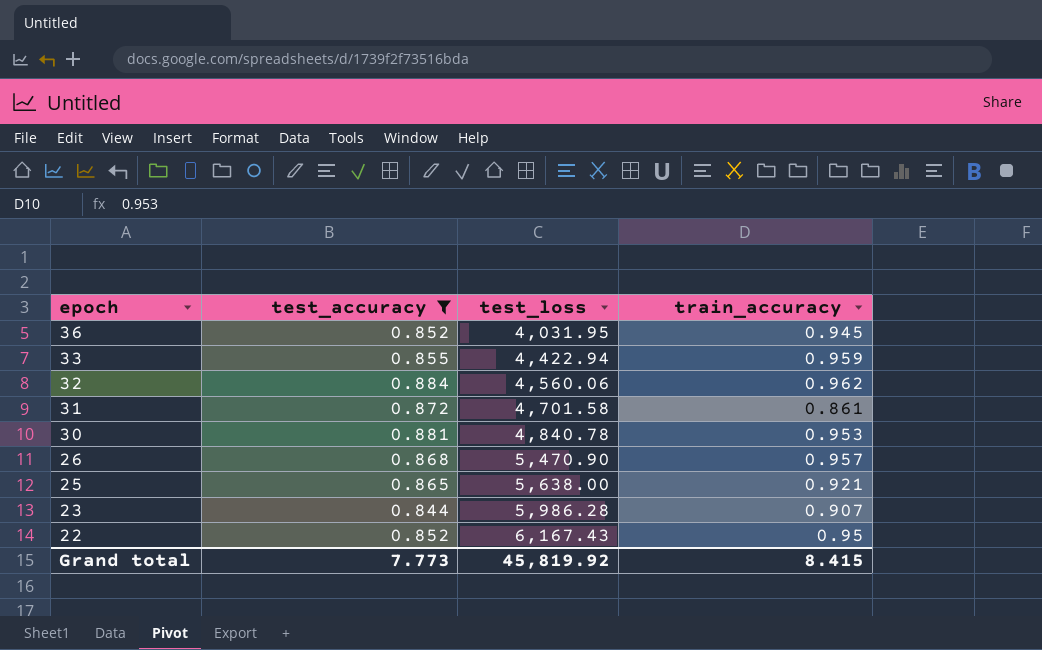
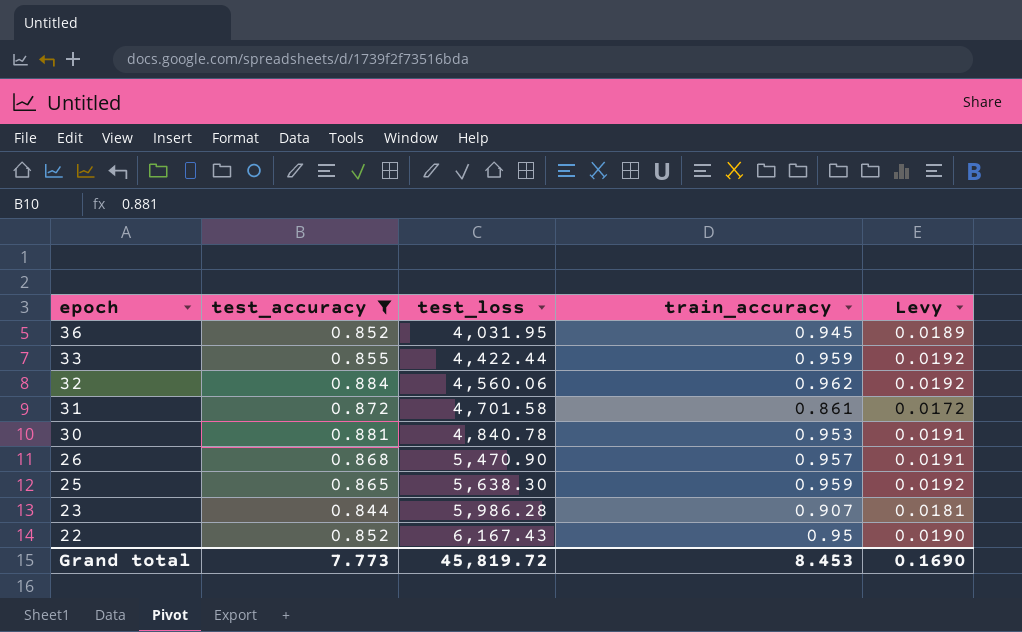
column Levy | formula: none -> [train_accuracy] * 0.02
33 | test_loss: 4,422.94 -> 4,422.44
25 | test_loss: 5,638.00 -> 5,638.30
25 | train_accuracy: 0.921 -> 0.959
Grand total | test_loss: 45,819.92 -> 45,819.72
Grand total | train_accuracy: 8.415 -> 8.453

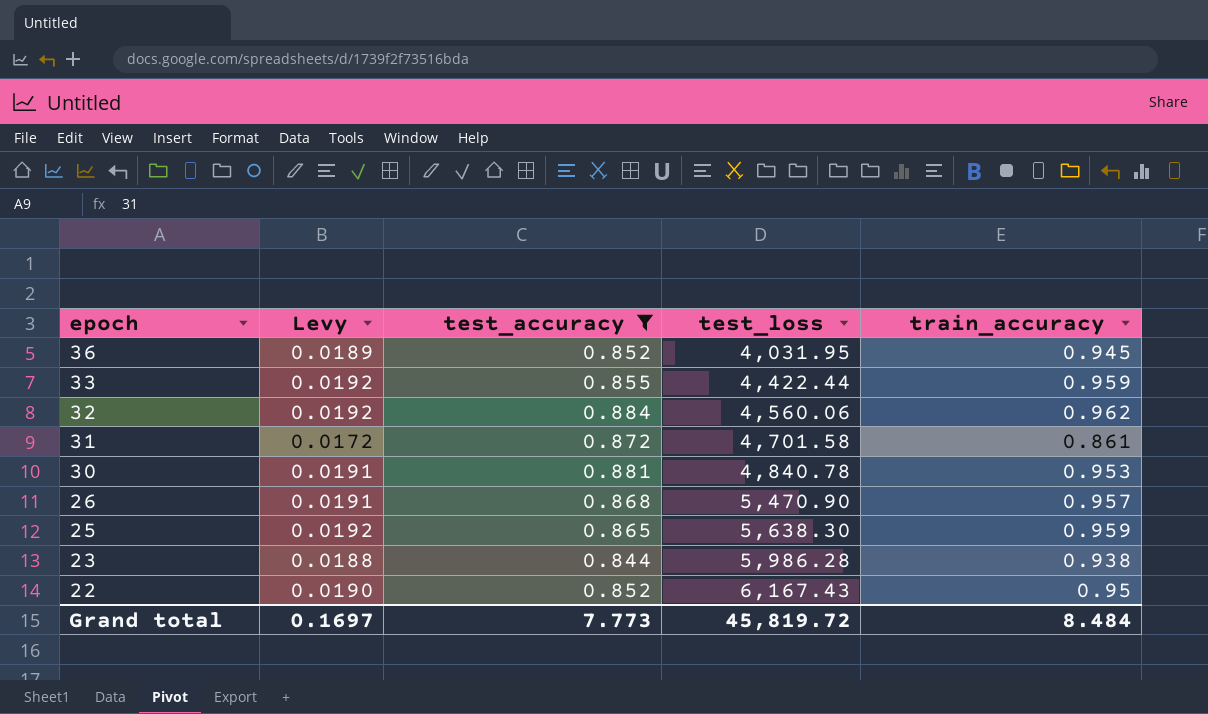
column Levy | position: 5 -> 2
23 | Levy: 0.0181 -> 0.0188
23 | train_accuracy: 0.907 -> 0.938
Grand total | Levy: 0.1690 -> 0.1697
Grand total | train_accuracy: 8.453 -> 8.484

